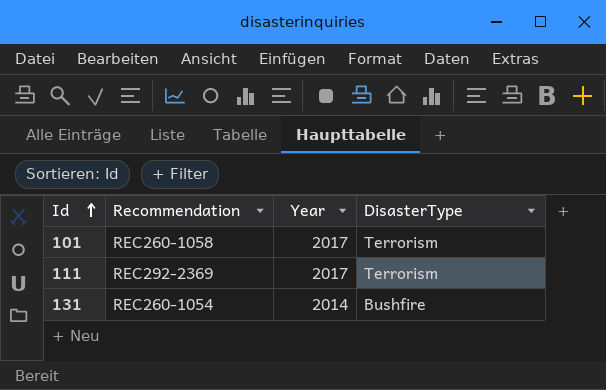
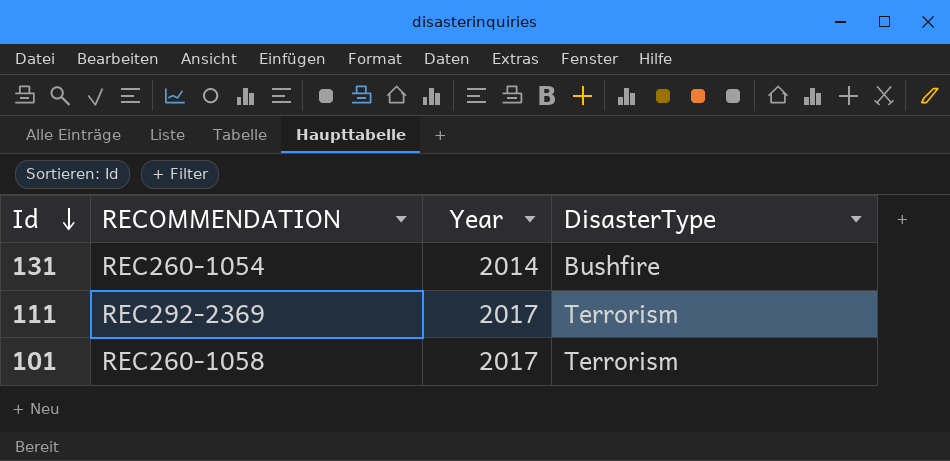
row order: Id ascending -> Id descending
column name: Recommendation -> RECOMMENDATION

